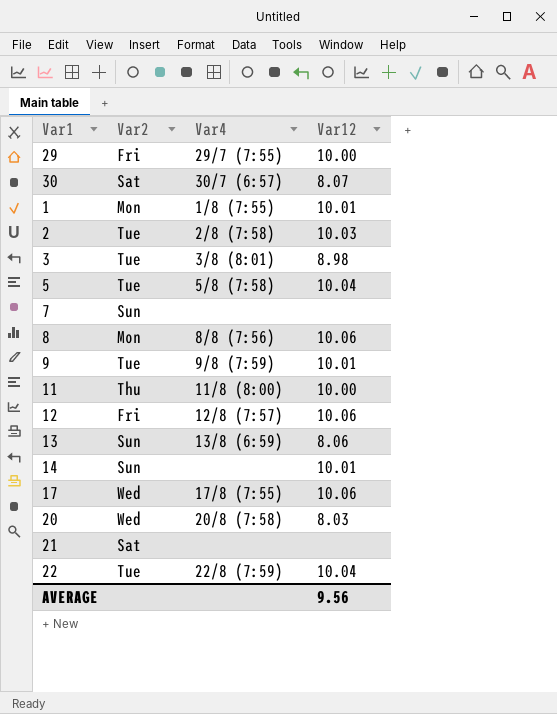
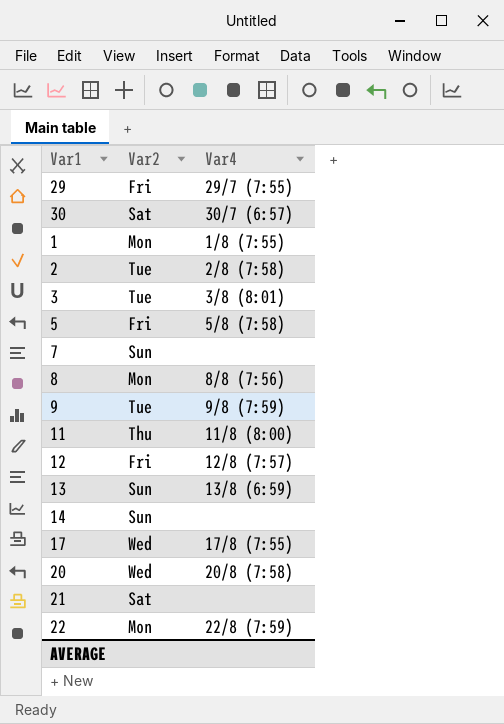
column Var12 | position: 4 -> none
5 | Var2: Tue -> Fri
22 | Var2: Tue -> Mon

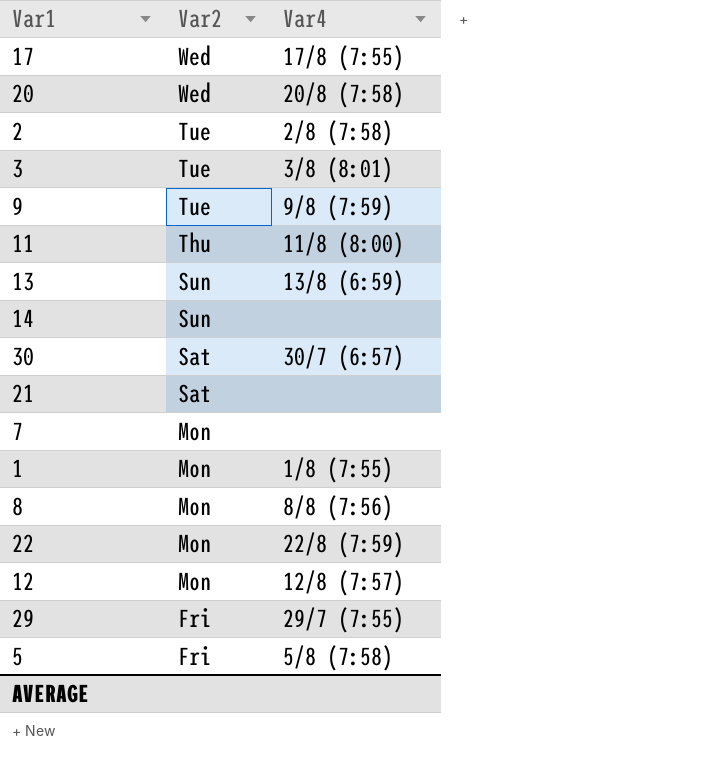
row order: none -> Var2 descending
7 | Var2: Sun -> Mon
12 | Var2: Fri -> Mon

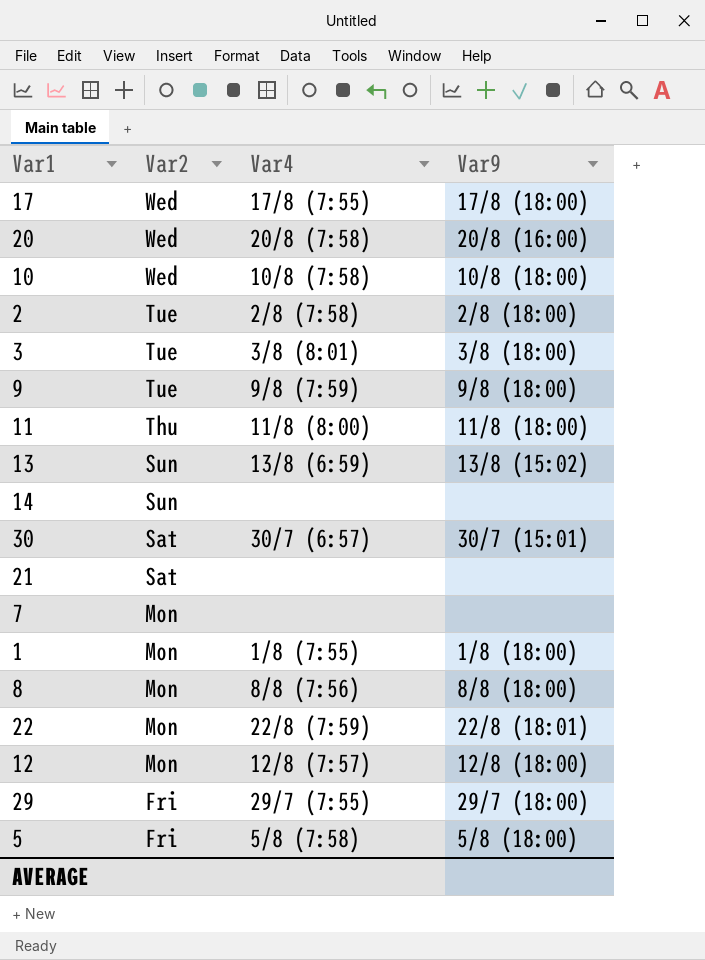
column Var9 | position: none -> 4
row 10: none -> Wed | 10/8 (7:58) | 10/8 (18:00)

